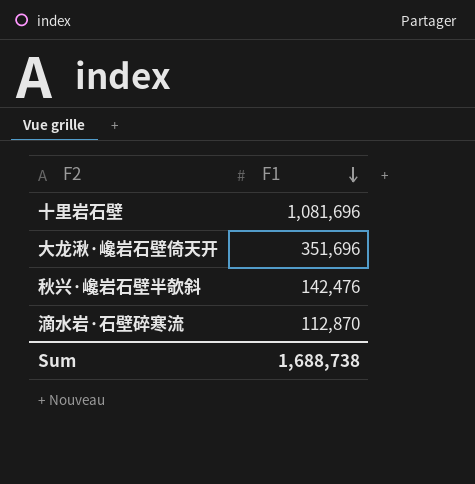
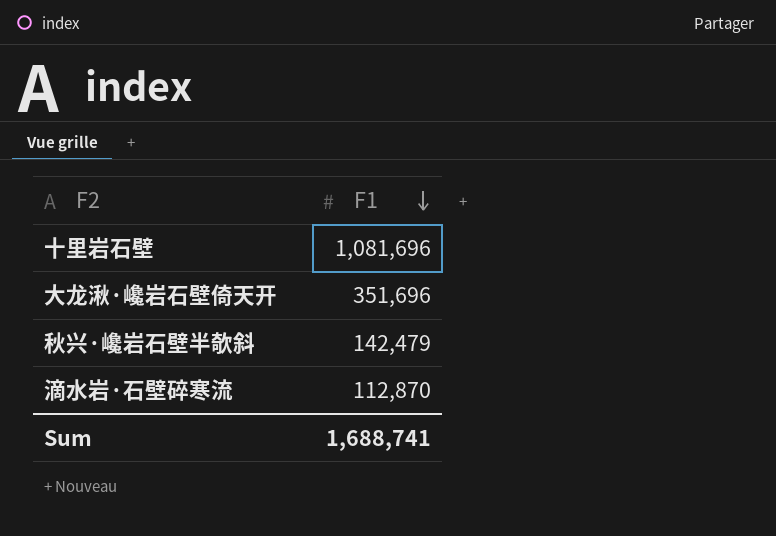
秋兴·巉岩石壁半欹斜 | F1: 142,476 -> 142,479
Sum | F1: 1,688,738 -> 1,688,741

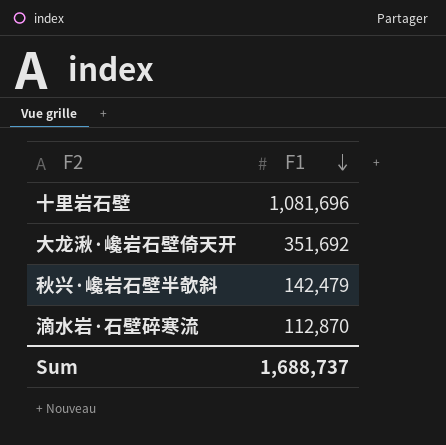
大龙湫·巉岩石壁倚天开 | F1: 351,696 -> 351,692
Sum | F1: 1,688,741 -> 1,688,737

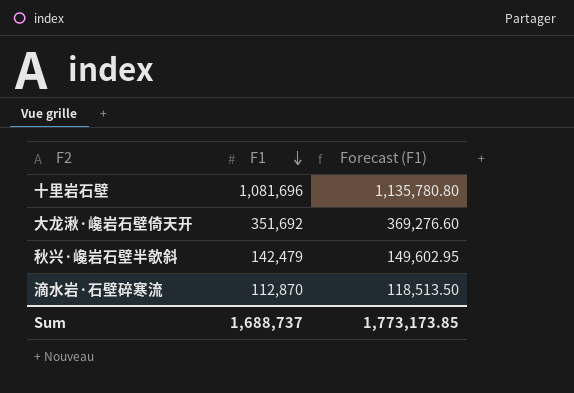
column Forecast (F1) | formula: none -> [F1] * 1.05

